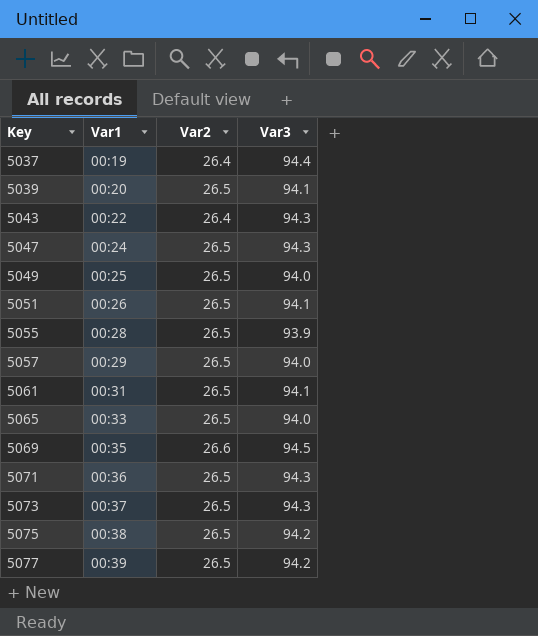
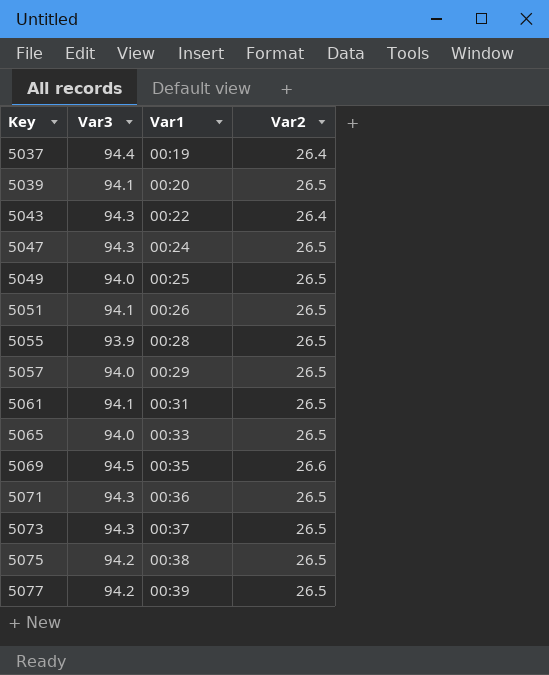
column Var3 | position: 4 -> 2

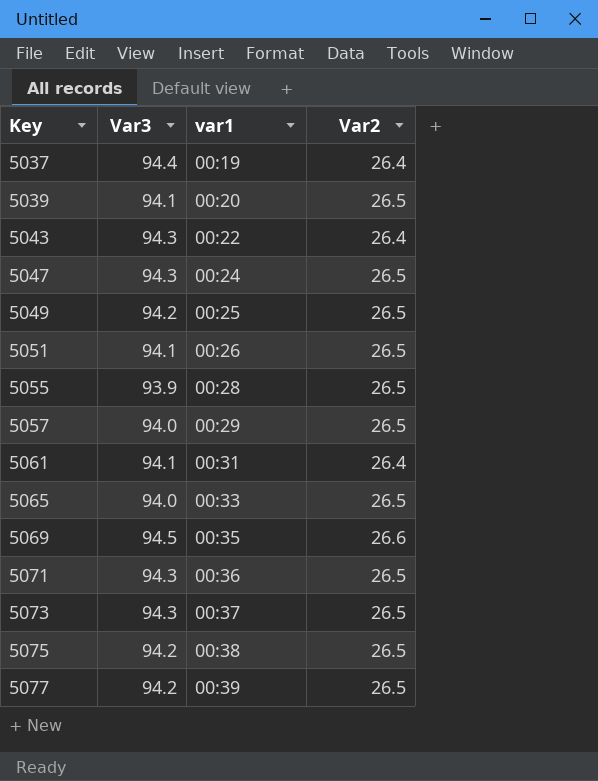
column name: Var1 -> var1
5049 | Var3: 94.0 -> 94.2
5061 | Var2: 26.5 -> 26.4

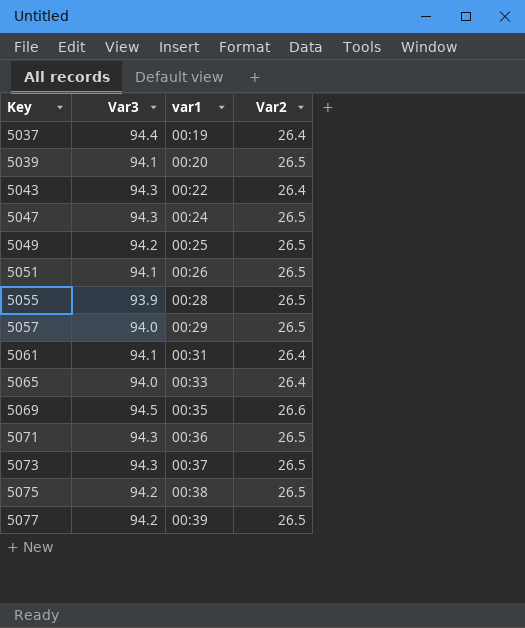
5065 | Var2: 26.5 -> 26.4

